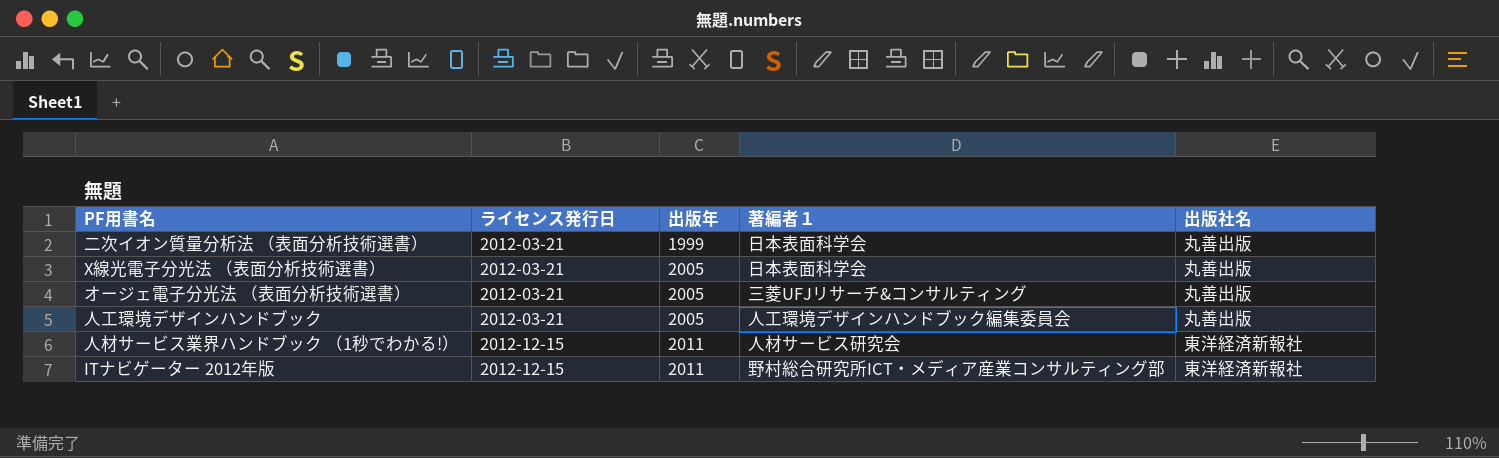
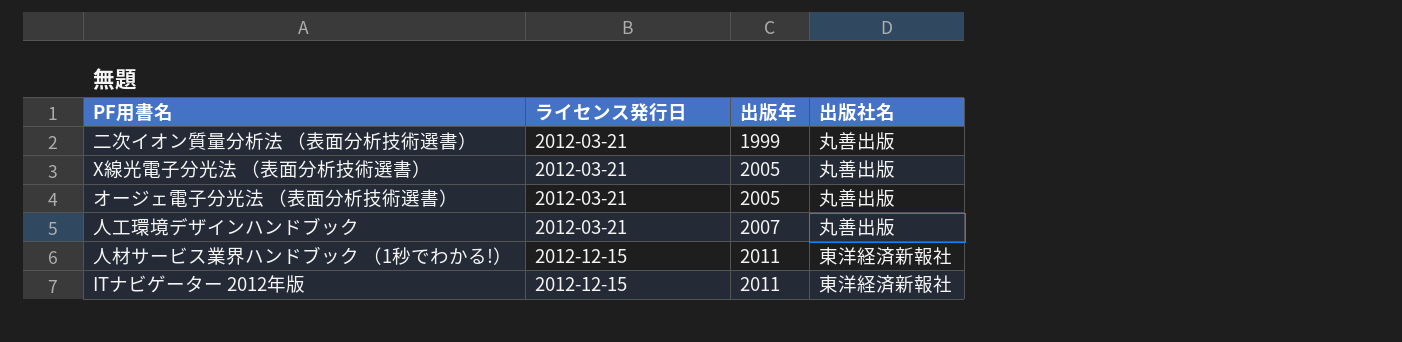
column 著編者１ | position: 4 -> none
人工環境デザインハンドブック | 出版年: 2005 -> 2007

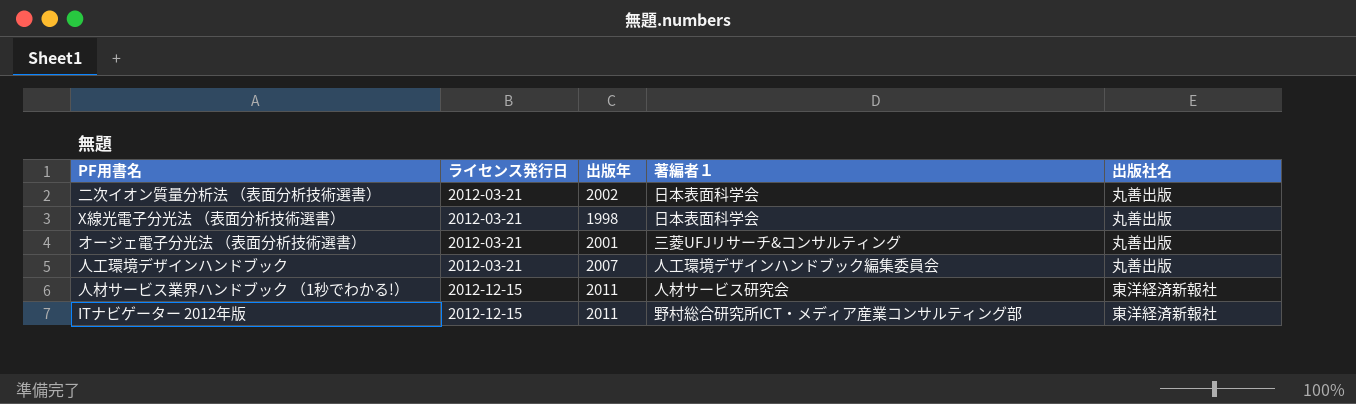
column 著編者１ | position: none -> 4
二次イオン質量分析法 （表面分析技術選書） | 出版年: 1999 -> 2002
X線光電子分光法 （表面分析技術選書） | 出版年: 2005 -> 1998
オージェ電子分光法 （表面分析技術選書） | 出版年: 2005 -> 2001

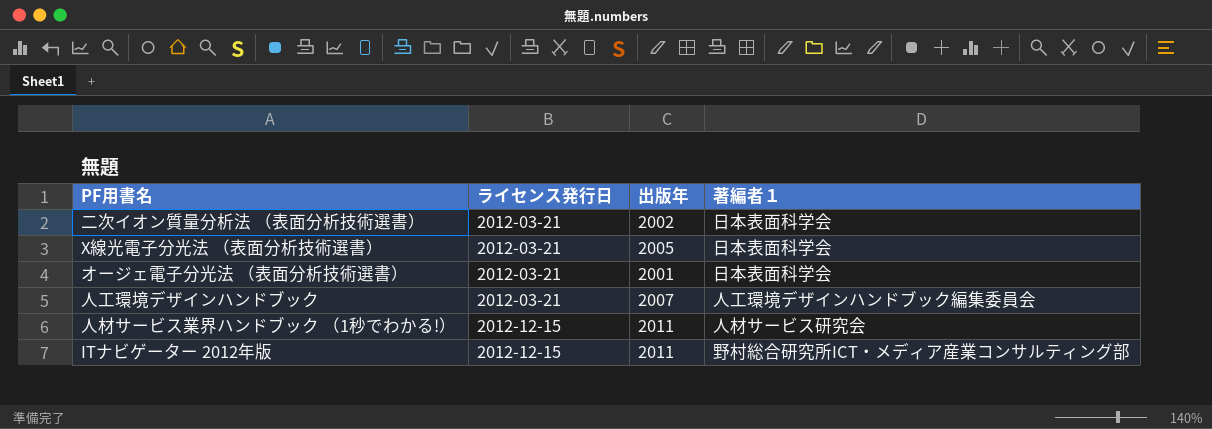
column 出版社名 | position: 5 -> none
X線光電子分光法 （表面分析技術選書） | 出版年: 1998 -> 2005
オージェ電子分光法 （表面分析技術選書） | 著編者１: 三菱UFJリサーチ&コンサルティング -> 日本表面科学会

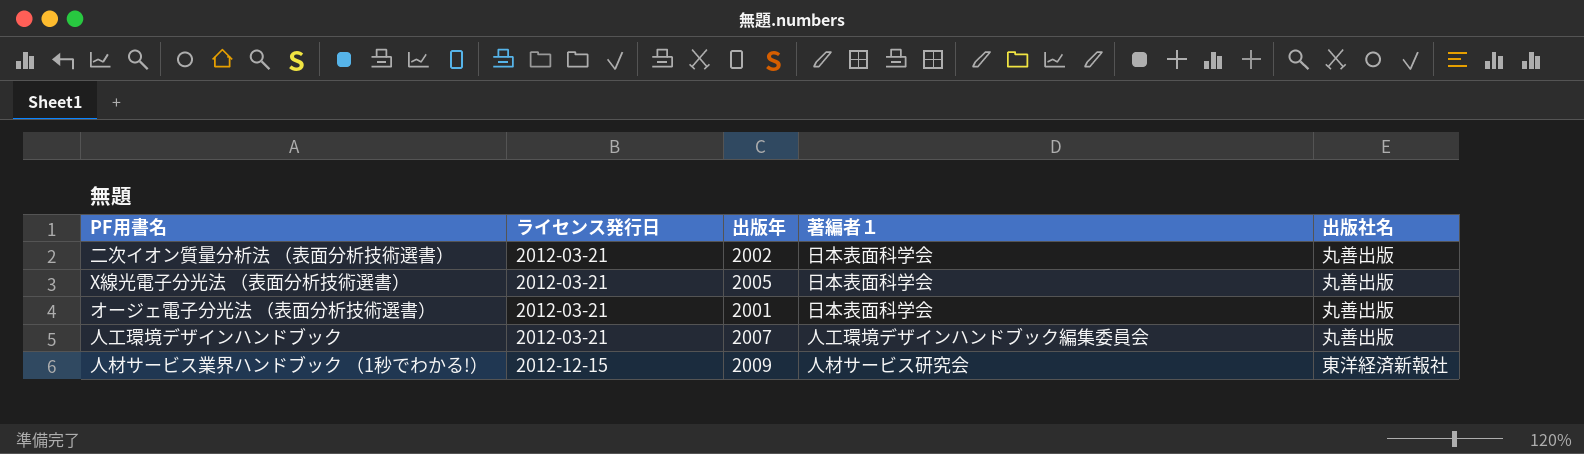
column 出版社名 | position: none -> 5
row ITナビゲーター 2012年版: 2012-12-15 | 2011 | 野村総合研究所ICT・メディア産業コンサルティング部 -> none
人材サービス業界ハンドブック （1秒でわかる!） | 出版年: 2011 -> 2009

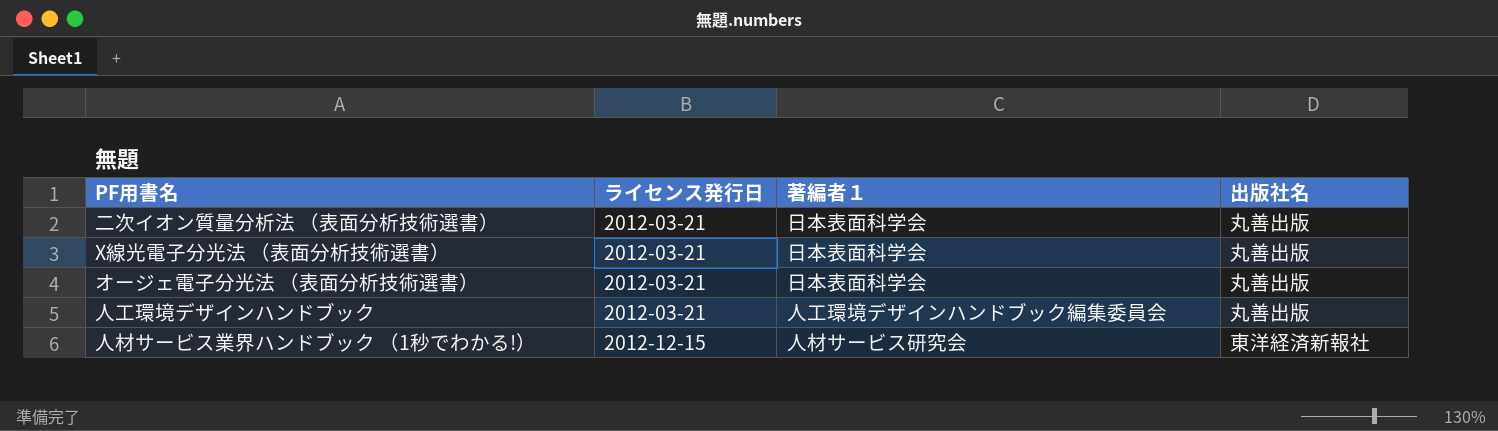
column 出版年 | position: 3 -> none

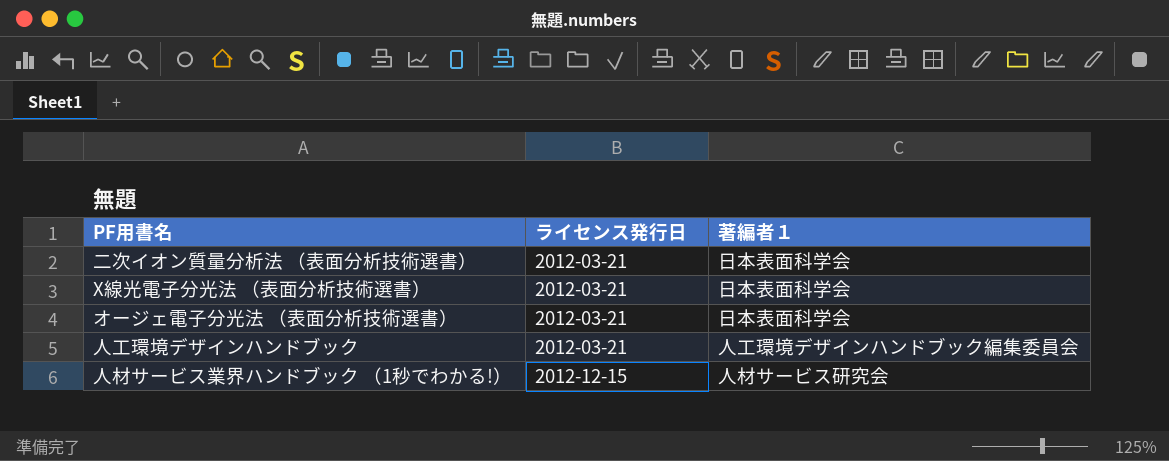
column 出版社名 | position: 4 -> none

